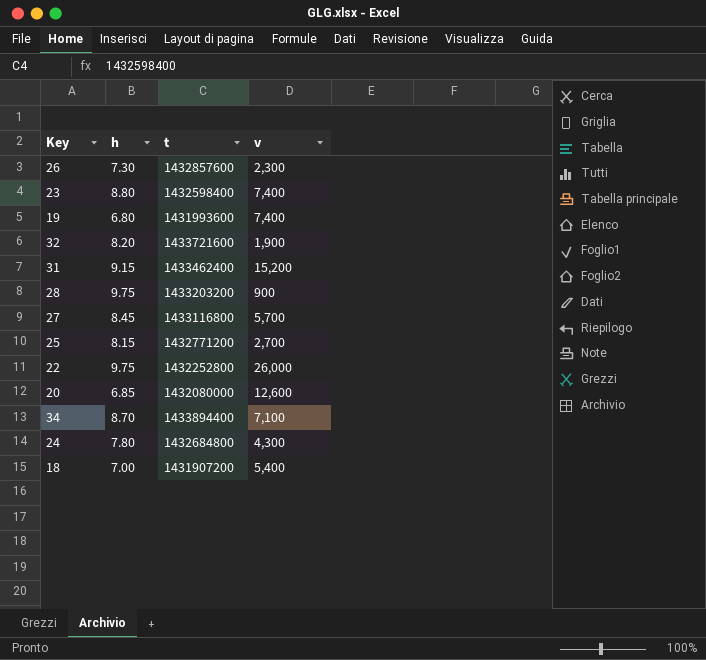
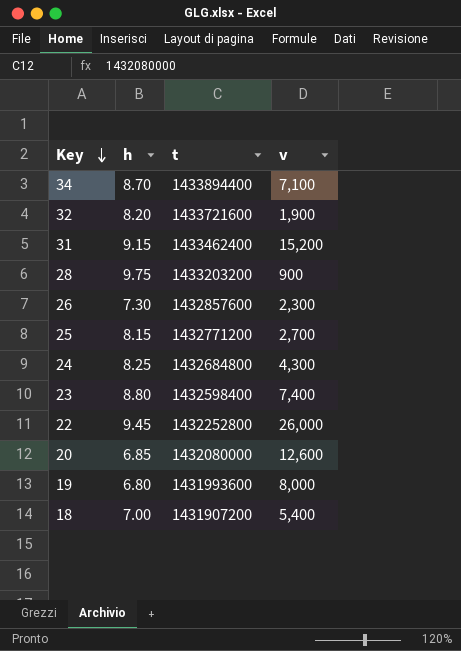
row order: none -> Key descending
row 27: 8.45 | 1433116800 | 5,700 -> none
24 | h: 7.80 -> 8.25
22 | h: 9.75 -> 9.45
19 | v: 7,400 -> 8,000

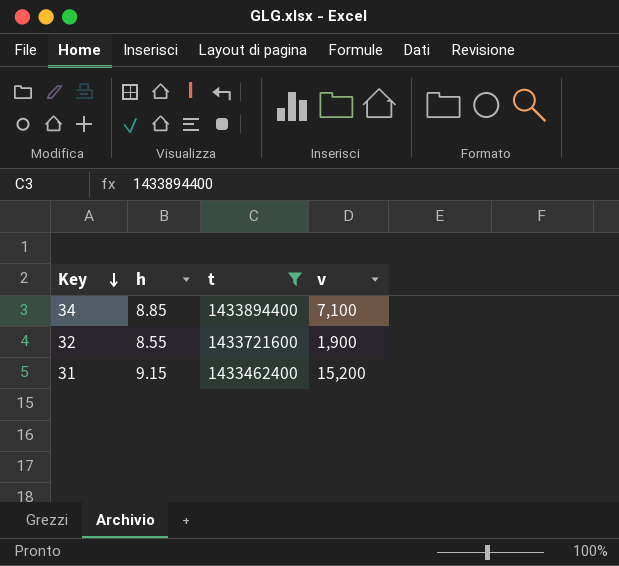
filter: none -> t >= 1433462400
34 | h: 8.70 -> 8.85
32 | h: 8.20 -> 8.55

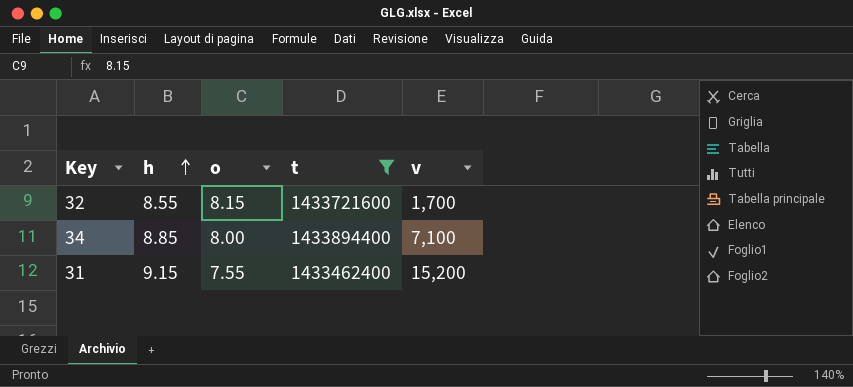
row order: Key descending -> h ascending
column o | position: none -> 3
32 | v: 1,900 -> 1,700

